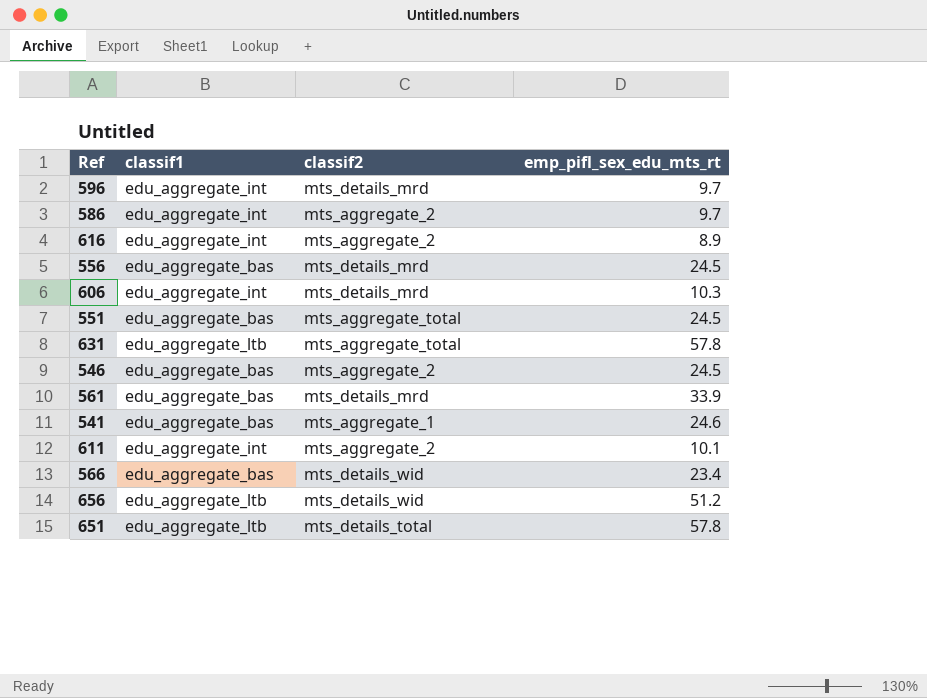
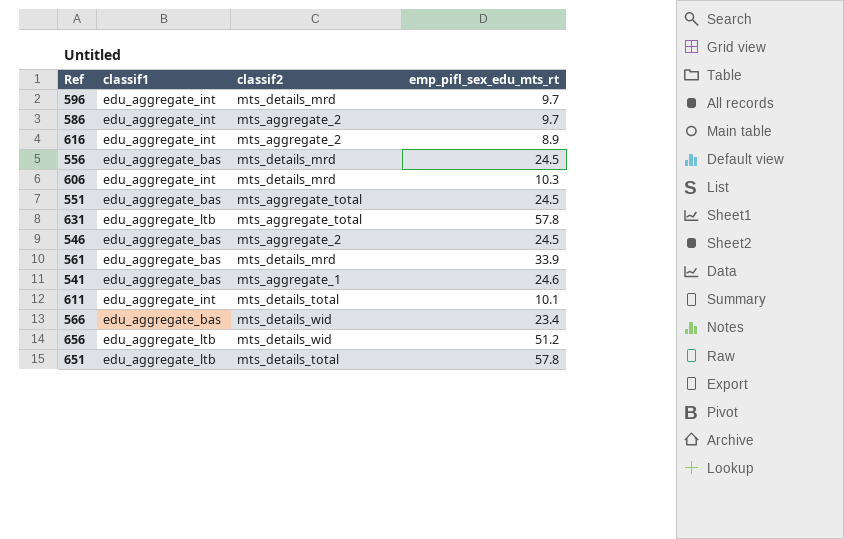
611 | classif2: mts_aggregate_2 -> mts_details_total

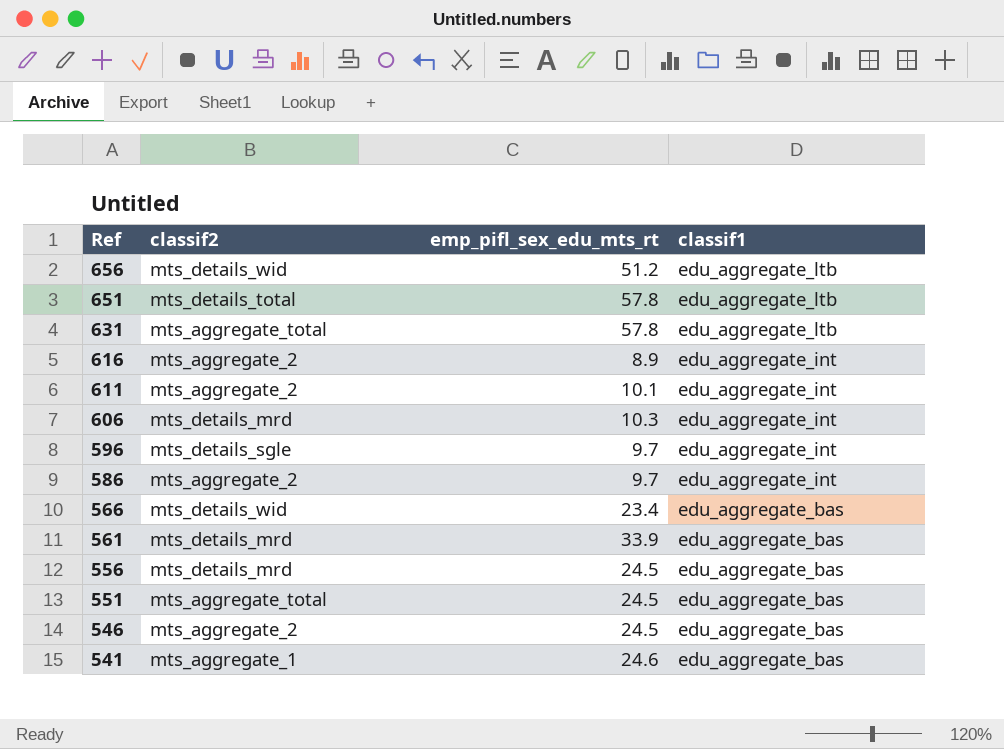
row order: none -> Ref descending
column classif1 | position: 2 -> 4
611 | classif2: mts_details_total -> mts_aggregate_2
596 | classif2: mts_details_mrd -> mts_details_sgle

